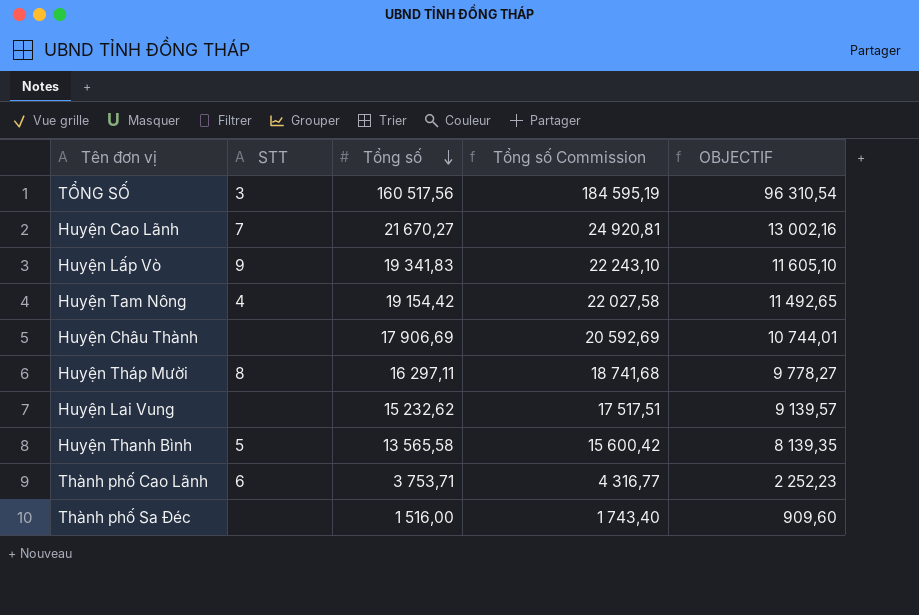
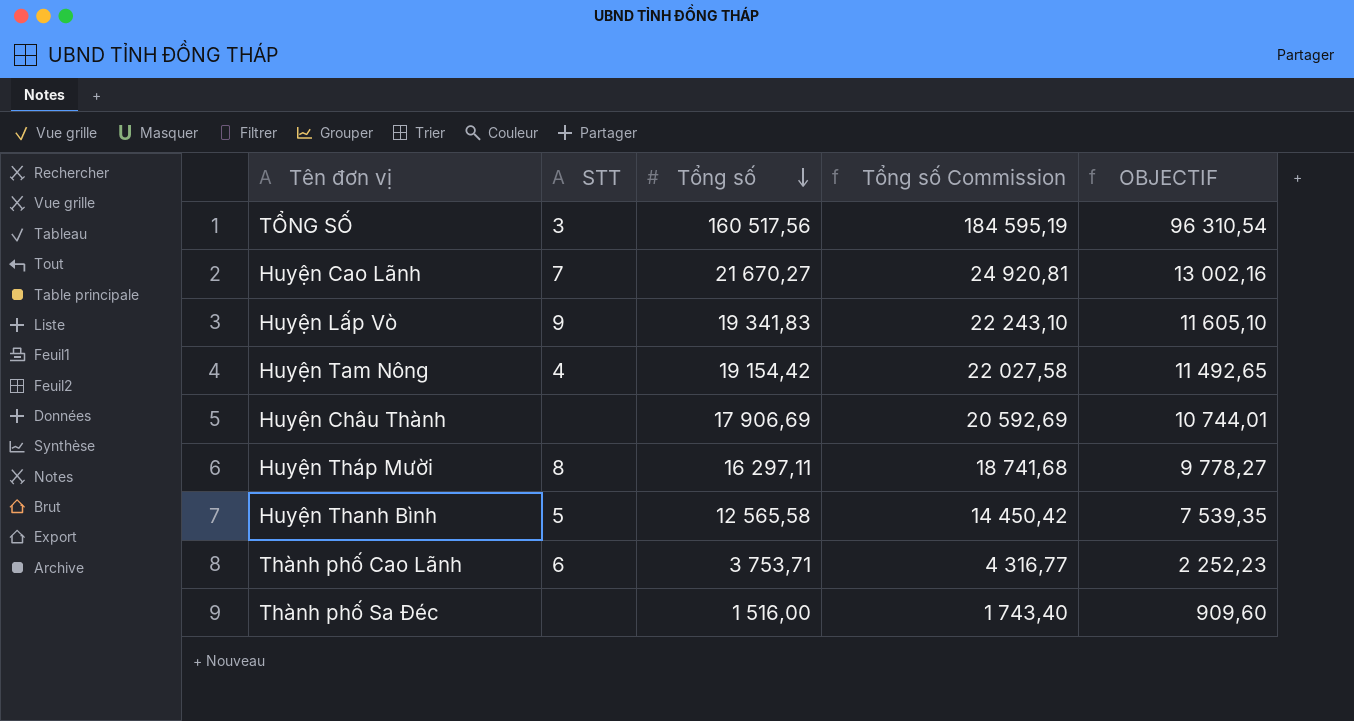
row Huyện Lai Vung: none | 15 232,62 | 17 517,51 | 9 139,57 -> none
Huyện Thanh Bình | Tổng số: 13 565,58 -> 12 565,58
Huyện Thanh Bình | Tổng số Commission: 15 600,42 -> 14 450,42
Huyện Thanh Bình | OBJECTIF: 8 139,35 -> 7 539,35

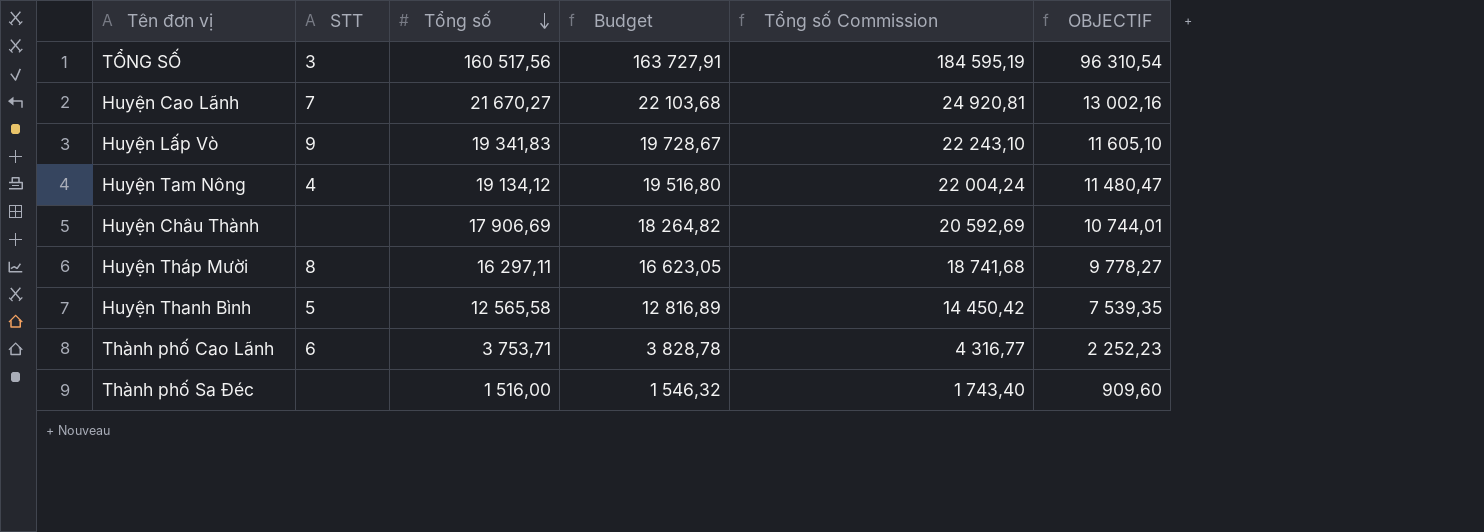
column Budget | formula: none -> [Tổng số] * 1,02
Huyện Tam Nông | Tổng số: 19 154,42 -> 19 134,12
Huyện Tam Nông | Tổng số Commission: 22 027,58 -> 22 004,24
Huyện Tam Nông | OBJECTIF: 11 492,65 -> 11 480,47

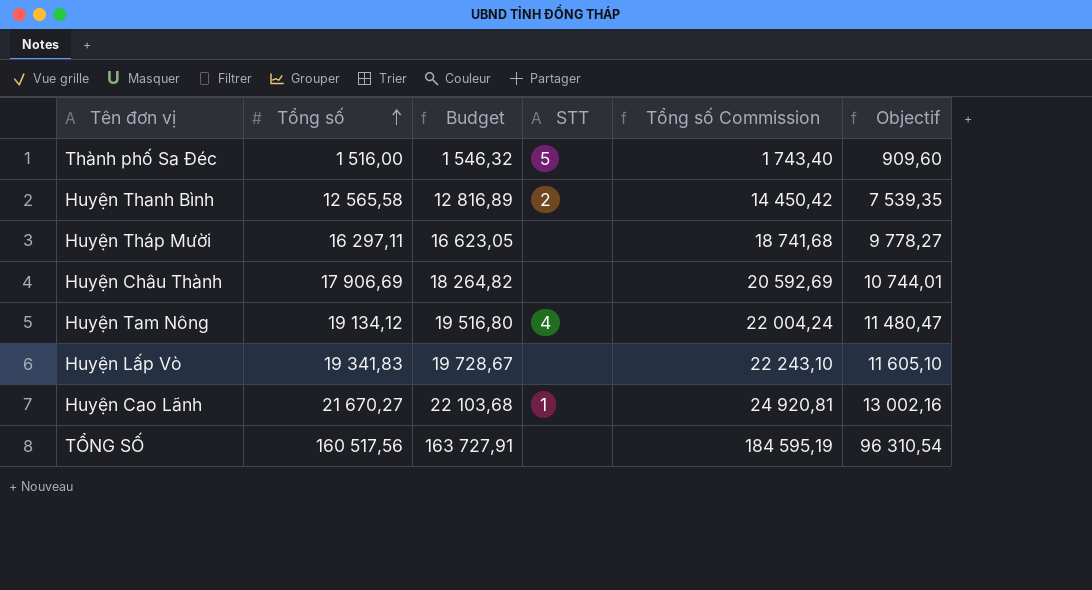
row order: Tổng số descending -> Tổng số ascending
column STT | position: 2 -> 4
column name: OBJECTIF -> Objectif
row Thành phố Cao Lãnh: 6 | 3 753,71 | 3 828,78 | 4 316,77 | 2 252,23 -> none
Thành phố Sa Đéc | STT: none -> 5
Huyện Thanh Bình | STT: 5 -> 2
Huyện Tháp Mười | STT: 8 -> none
Huyện Lấp Vò | STT: 9 -> none
Huyện Cao Lãnh | STT: 7 -> 1
TỔNG SỐ | STT: 3 -> none

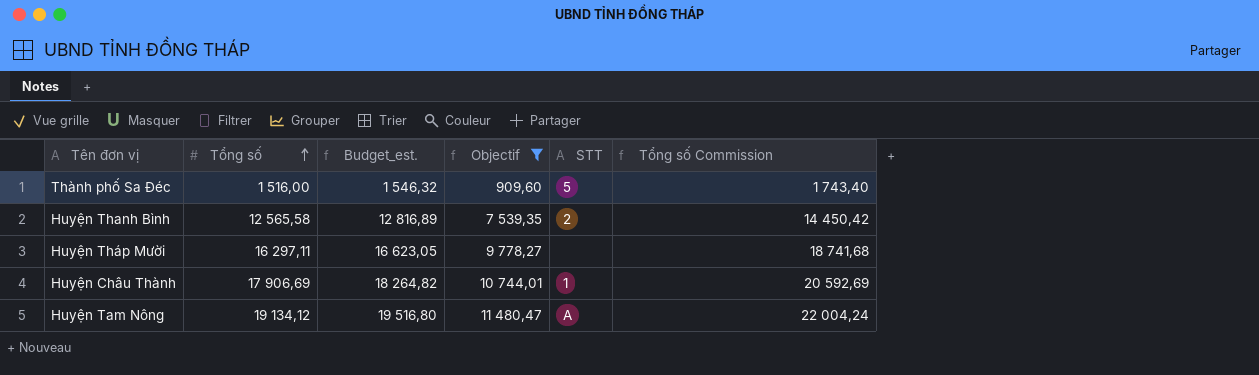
filter: none -> Objectif <= 11 480,47
column name: Budget -> Budget_est.
column Objectif | position: 6 -> 4
Huyện Châu Thành | STT: none -> 1
Huyện Tam Nông | STT: 4 -> A

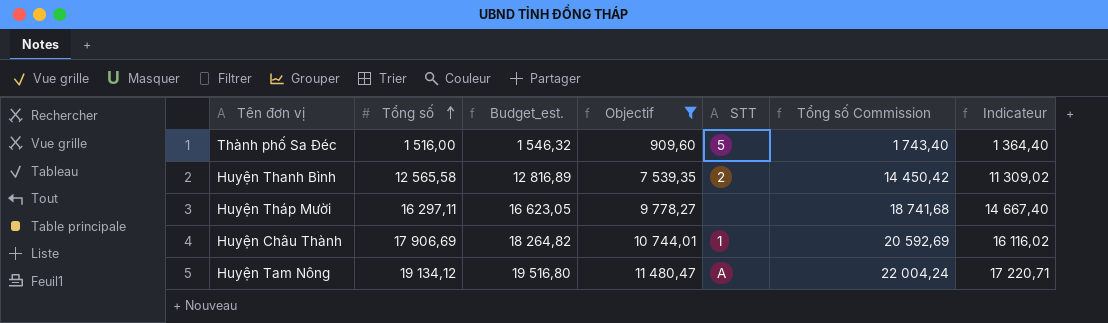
column Indicateur | formula: none -> [Tổng số] * 0,9

